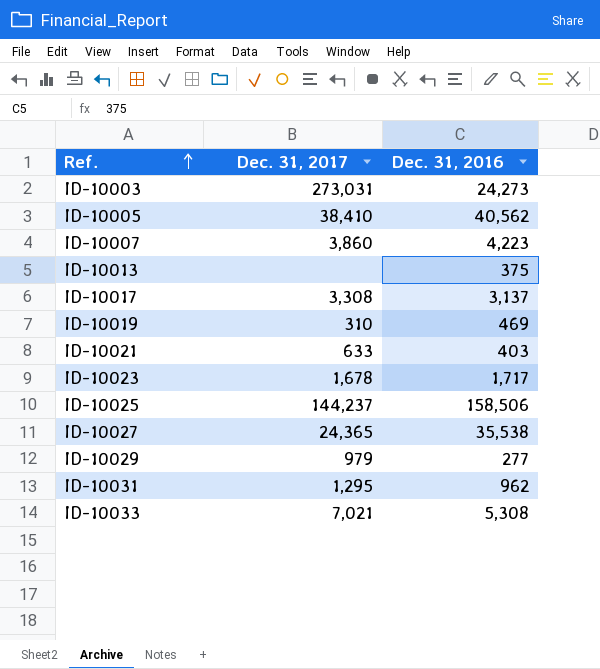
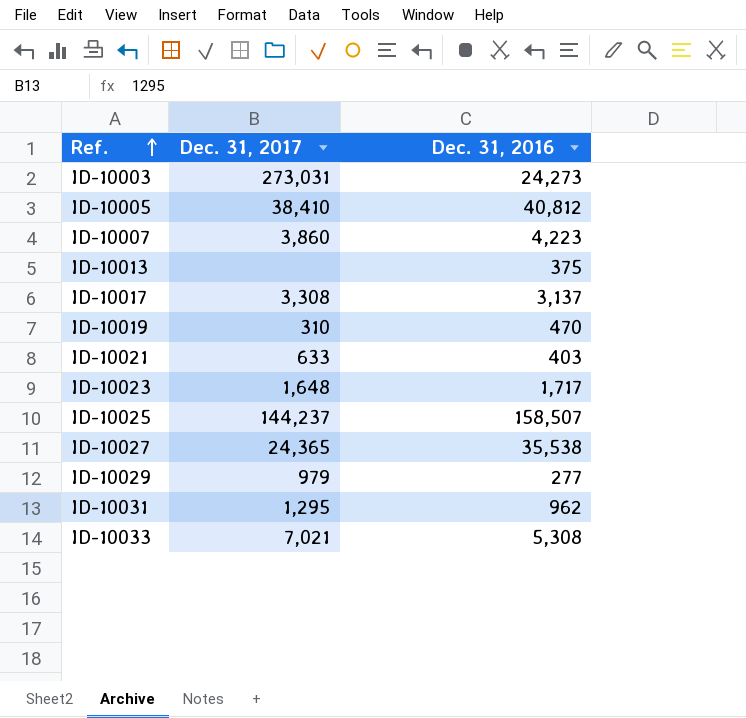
ID-10005 | Dec. 31, 2016: 40,562 -> 40,812
ID-10019 | Dec. 31, 2016: 469 -> 470
ID-10023 | Dec. 31, 2017: 1,678 -> 1,648
ID-10025 | Dec. 31, 2016: 158,506 -> 158,507

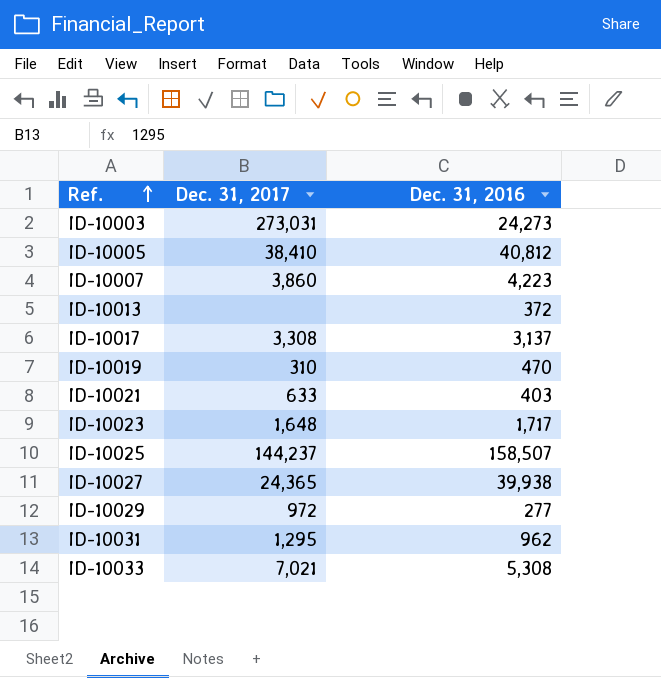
ID-10013 | Dec. 31, 2016: 375 -> 372
ID-10027 | Dec. 31, 2016: 35,538 -> 39,938
ID-10029 | Dec. 31, 2017: 979 -> 972

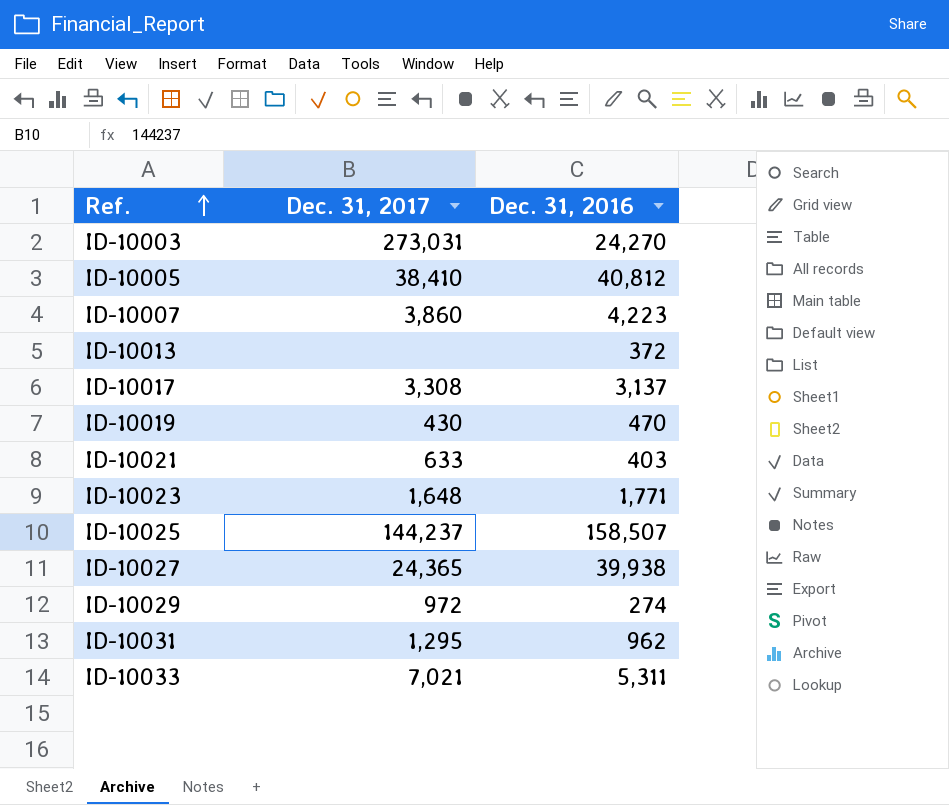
ID-10003 | Dec. 31, 2016: 24,273 -> 24,270
ID-10019 | Dec. 31, 2017: 310 -> 430
ID-10023 | Dec. 31, 2016: 1,717 -> 1,771
ID-10029 | Dec. 31, 2016: 277 -> 274
ID-10033 | Dec. 31, 2016: 5,308 -> 5,311

